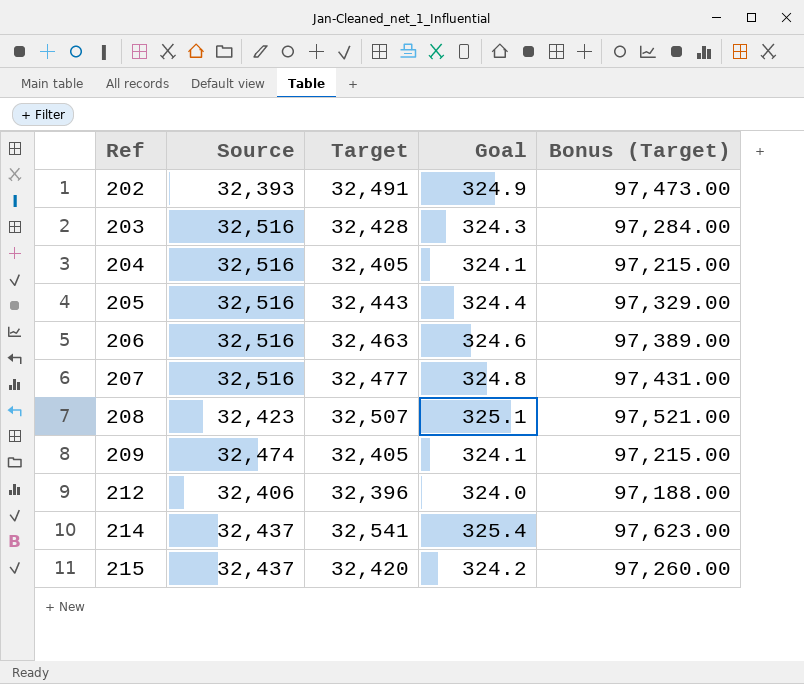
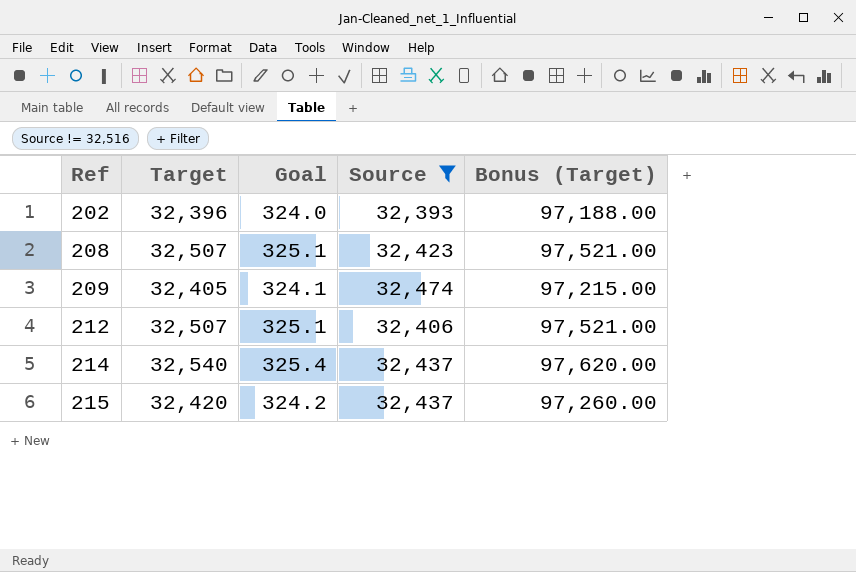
filter: none -> Source != 32,516
column Source | position: 2 -> 4
202 | Target: 32,491 -> 32,396
202 | Goal: 324.9 -> 324.0
202 | Bonus (Target): 97,473.00 -> 97,188.00
212 | Target: 32,396 -> 32,507
212 | Goal: 324.0 -> 325.1
212 | Bonus (Target): 97,188.00 -> 97,521.00
214 | Target: 32,541 -> 32,540
214 | Bonus (Target): 97,623.00 -> 97,620.00

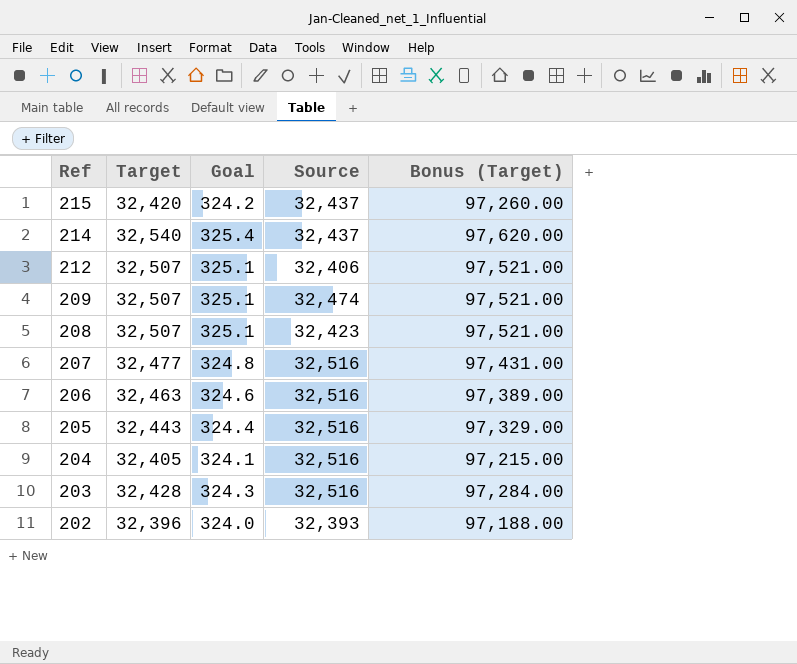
filter: Source != 32,516 -> none
row order: Ref ascending -> Ref descending
209 | Target: 32,405 -> 32,507
209 | Goal: 324.1 -> 325.1
209 | Bonus (Target): 97,215.00 -> 97,521.00

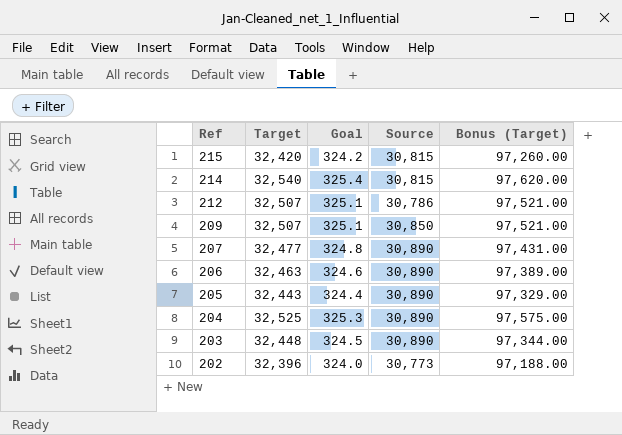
row 208: 32,507 | 325.1 | 32,423 | 97,521.00 -> none
215 | Source: 32,437 -> 30,815
214 | Source: 32,437 -> 30,815
212 | Source: 32,406 -> 30,786
209 | Source: 32,474 -> 30,850
207 | Source: 32,516 -> 30,890
206 | Source: 32,516 -> 30,890
205 | Source: 32,516 -> 30,890
204 | Target: 32,405 -> 32,525
204 | Goal: 324.1 -> 325.3
204 | Source: 32,516 -> 30,890
204 | Bonus (Target): 97,215.00 -> 97,575.00
203 | Target: 32,428 -> 32,448
203 | Goal: 324.3 -> 324.5
203 | Source: 32,516 -> 30,890
203 | Bonus (Target): 97,284.00 -> 97,344.00
202 | Source: 32,393 -> 30,773

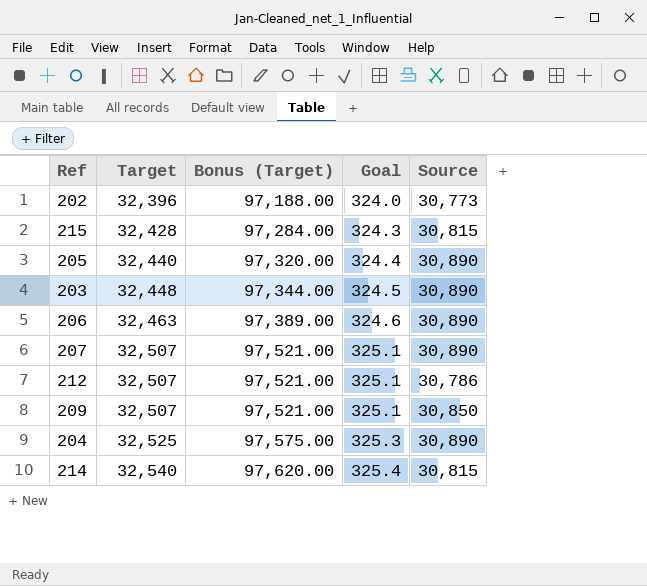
row order: Ref descending -> Target ascending
column Bonus (Target) | position: 5 -> 3
215 | Target: 32,420 -> 32,428
215 | Bonus (Target): 97,260.00 -> 97,284.00
215 | Goal: 324.2 -> 324.3
205 | Target: 32,443 -> 32,440
205 | Bonus (Target): 97,329.00 -> 97,320.00
207 | Target: 32,477 -> 32,507
207 | Bonus (Target): 97,431.00 -> 97,521.00
207 | Goal: 324.8 -> 325.1

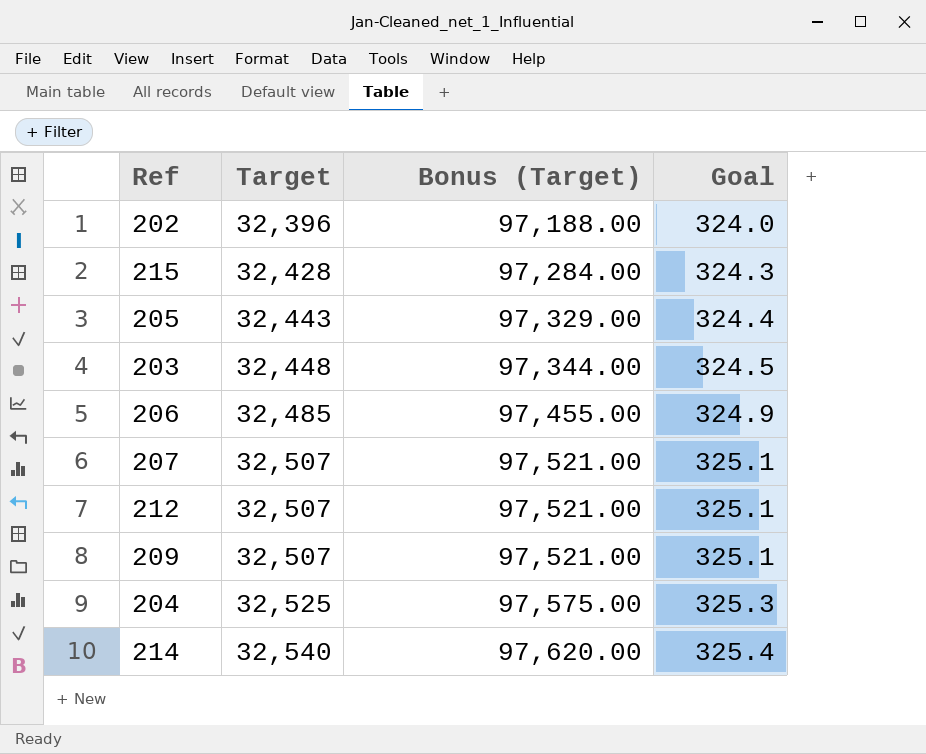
column Source | position: 5 -> none
205 | Target: 32,440 -> 32,443
205 | Bonus (Target): 97,320.00 -> 97,329.00
206 | Target: 32,463 -> 32,485
206 | Bonus (Target): 97,389.00 -> 97,455.00
206 | Goal: 324.6 -> 324.9

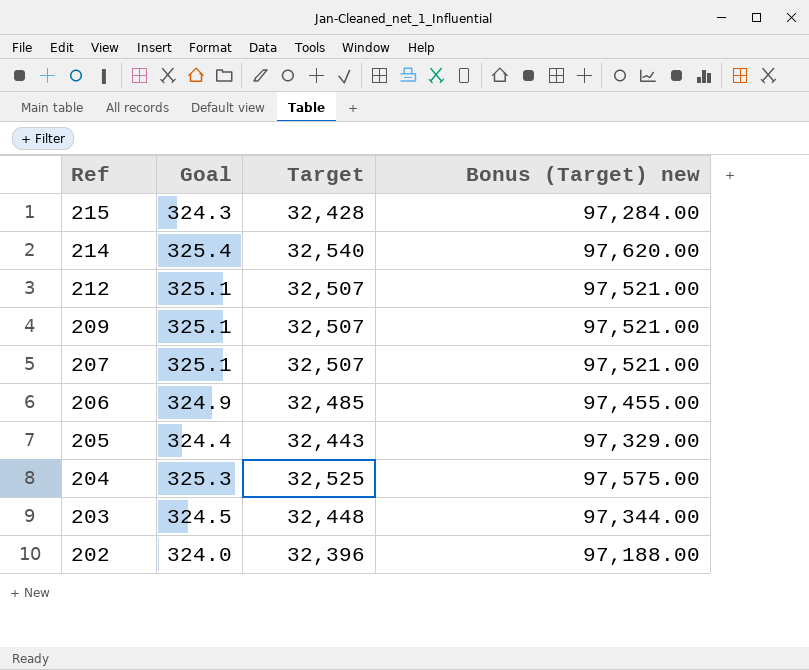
row order: Target ascending -> Ref descending
column Goal | position: 4 -> 2
column name: Bonus (Target) -> Bonus (Target) new

